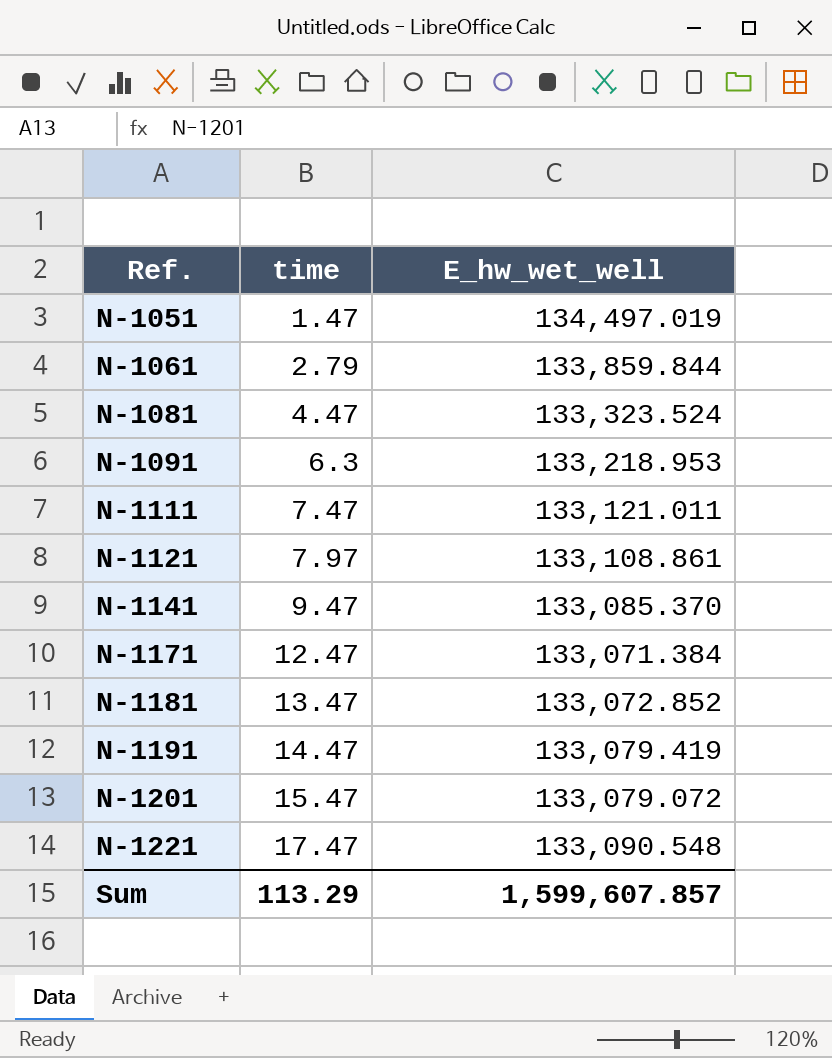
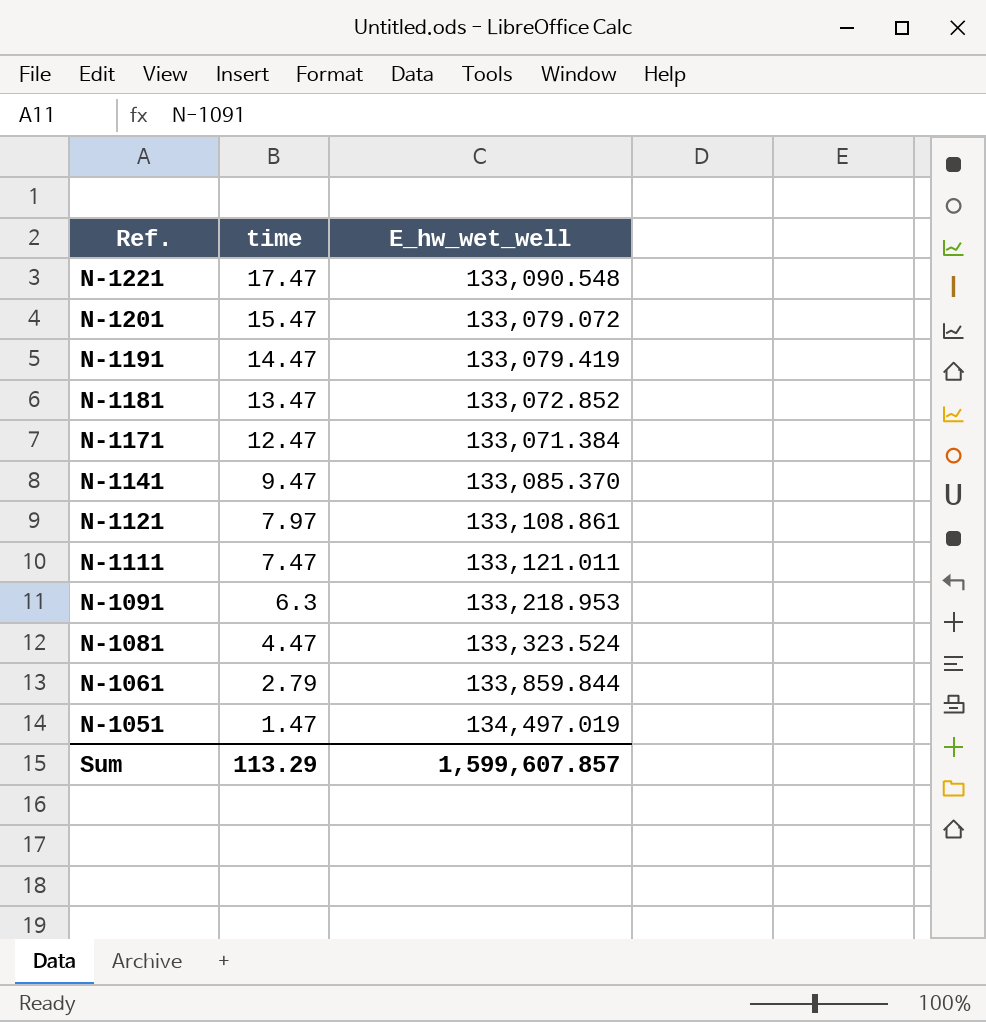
row order: Ref. ascending -> Ref. descending

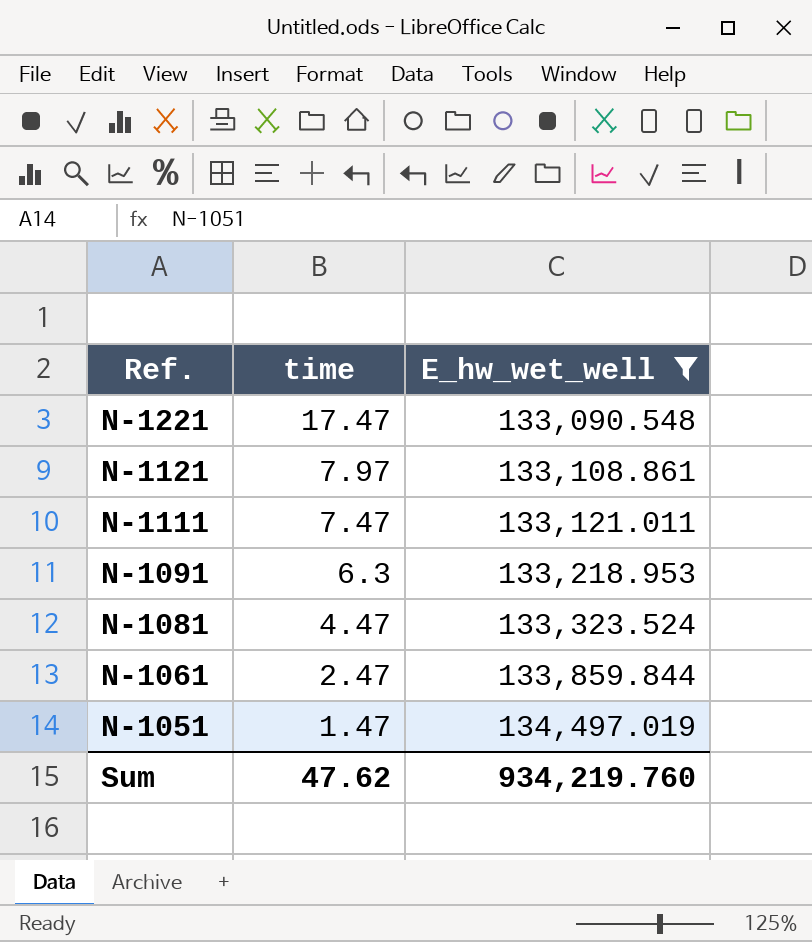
filter: none -> E_hw_wet_well >= 133,090.548
N-1061 | time: 2.79 -> 2.47
Sum | time: 113.29 -> 47.62
Sum | E_hw_wet_well: 1,599,607.857 -> 934,219.760

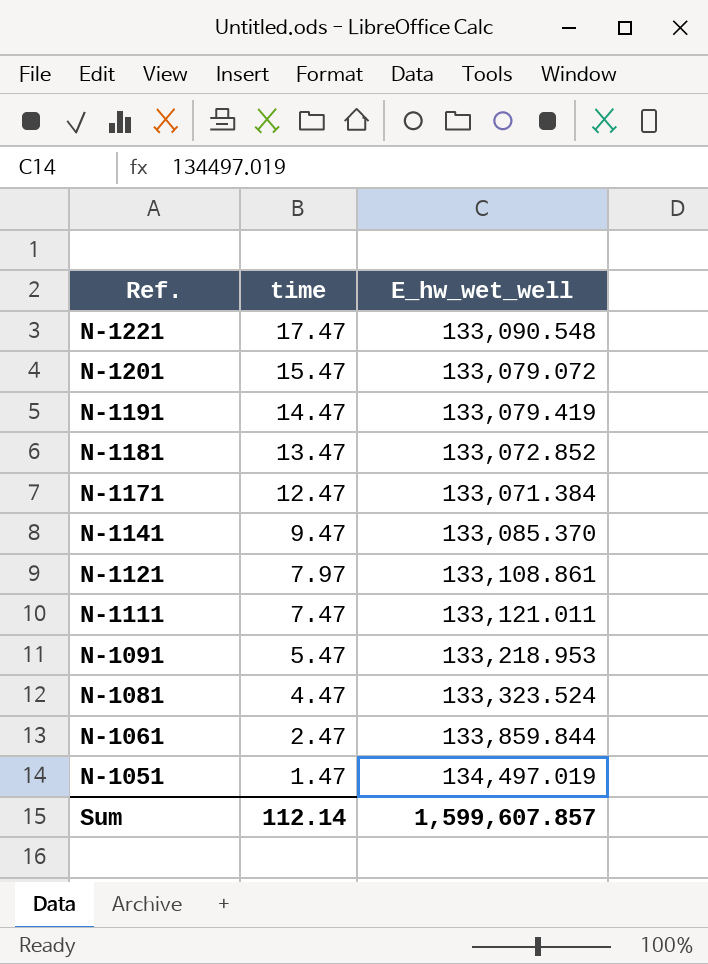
filter: E_hw_wet_well >= 133,090.548 -> none
N-1091 | time: 6.3 -> 5.47
Sum | time: 47.62 -> 112.14
Sum | E_hw_wet_well: 934,219.760 -> 1,599,607.857

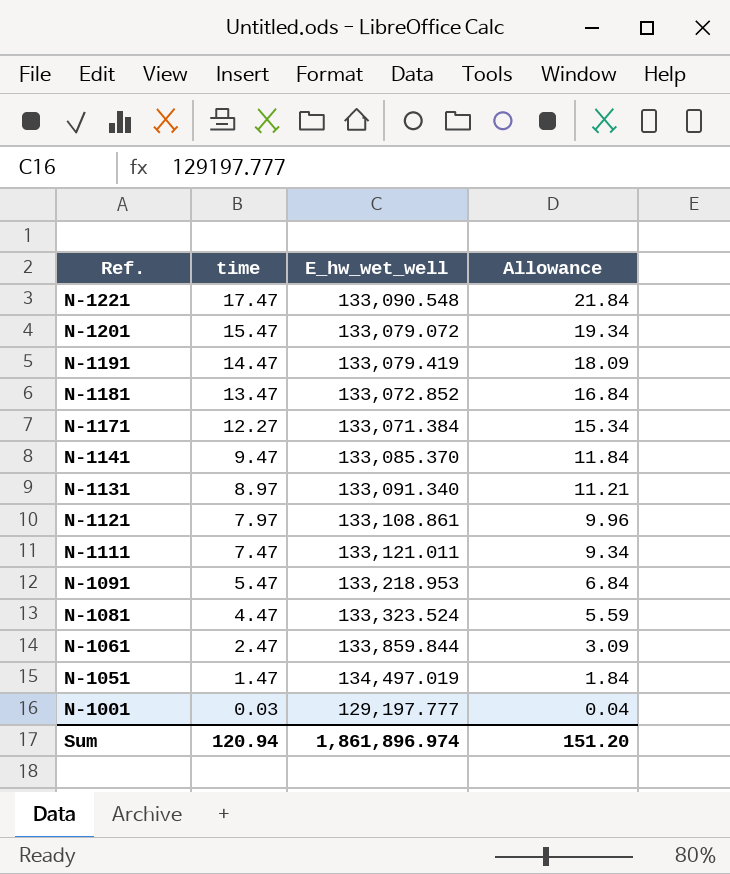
column Allowance | formula: none -> [time] * 1.25
N-1171 | time: 12.47 -> 12.27
row N-1131: none -> 8.97 | 133,091.340 | 11.21
row N-1001: none -> 0.03 | 129,197.777 | 0.04
Sum | time: 112.14 -> 120.94
Sum | E_hw_wet_well: 1,599,607.857 -> 1,861,896.974

